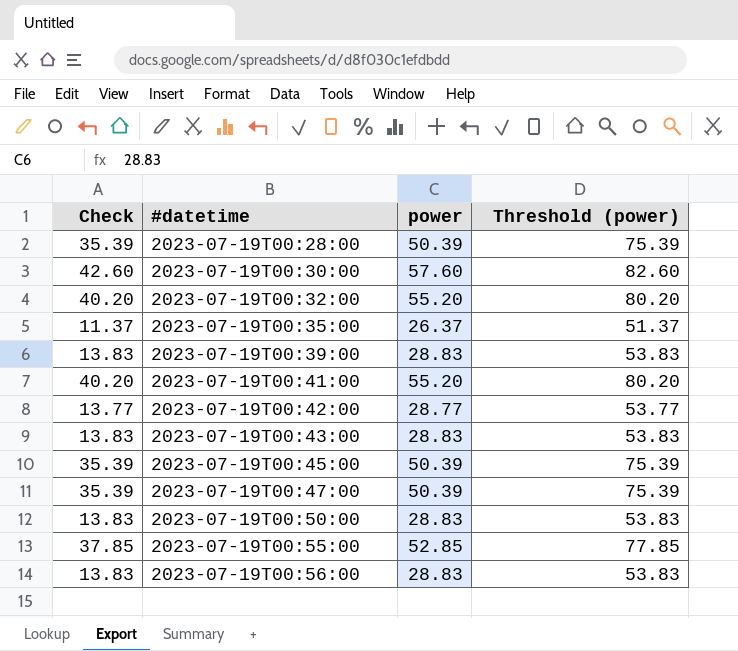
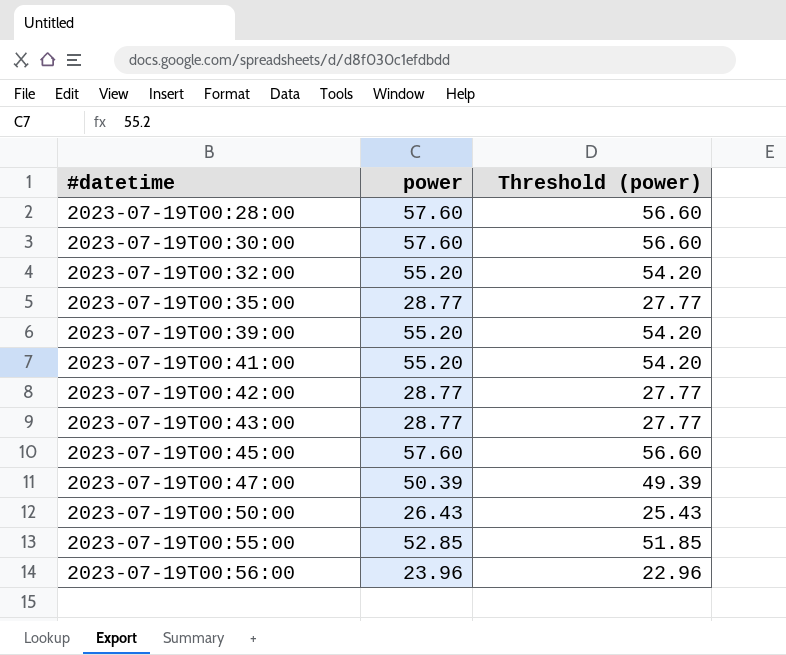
column Check | formula: [power] - 15 -> none
column Threshold (power) | formula: [power] + 25 -> [power] - 1
2023-07-19T00:28:00 | power: 50.39 -> 57.60
2023-07-19T00:35:00 | power: 26.37 -> 28.77
2023-07-19T00:39:00 | power: 28.83 -> 55.20
2023-07-19T00:43:00 | power: 28.83 -> 28.77
2023-07-19T00:45:00 | power: 50.39 -> 57.60
2023-07-19T00:50:00 | power: 28.83 -> 26.43
2023-07-19T00:56:00 | power: 28.83 -> 23.96

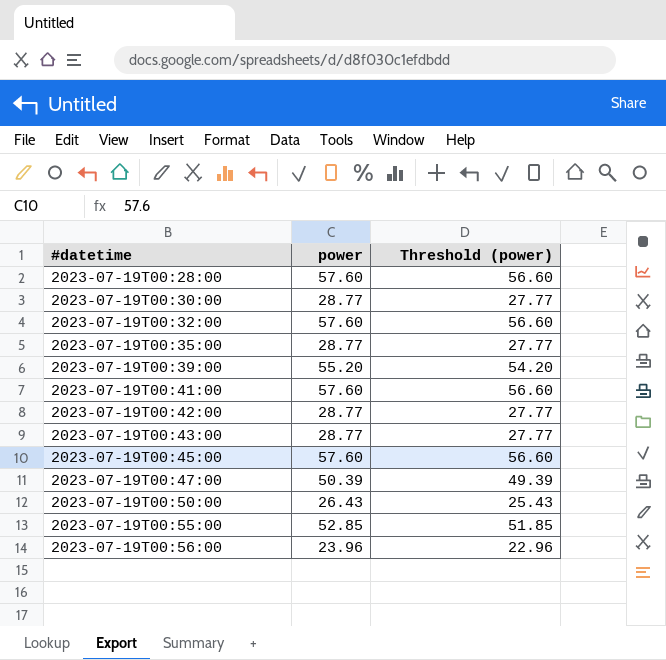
2023-07-19T00:30:00 | power: 57.60 -> 28.77
2023-07-19T00:30:00 | Threshold (power): 56.60 -> 27.77
2023-07-19T00:32:00 | power: 55.20 -> 57.60
2023-07-19T00:32:00 | Threshold (power): 54.20 -> 56.60
2023-07-19T00:41:00 | power: 55.20 -> 57.60
2023-07-19T00:41:00 | Threshold (power): 54.20 -> 56.60

